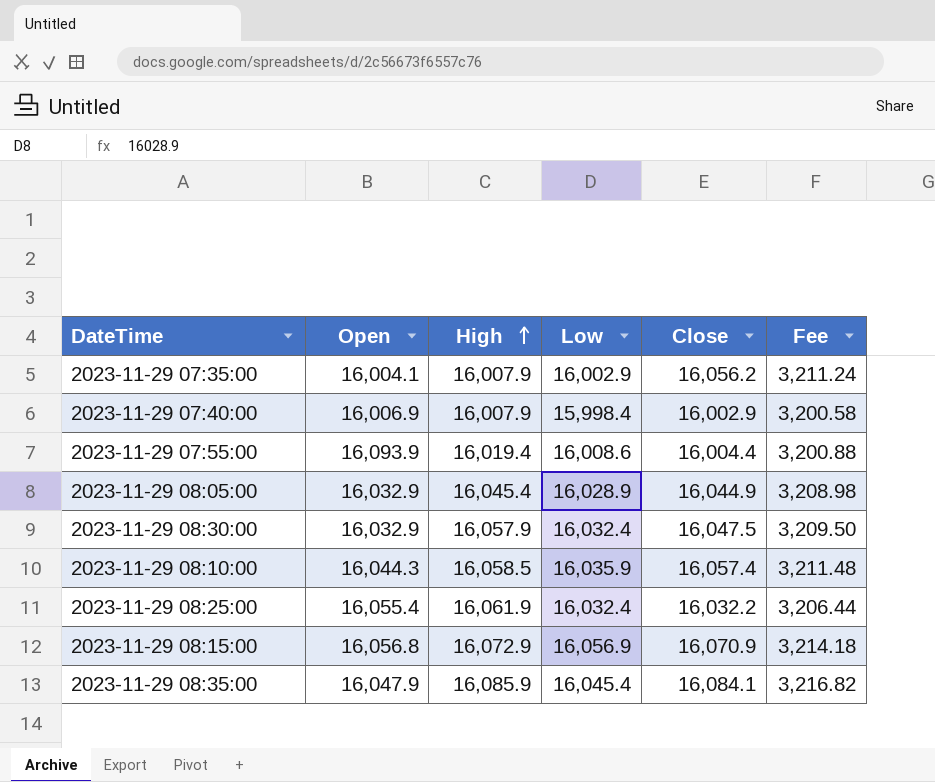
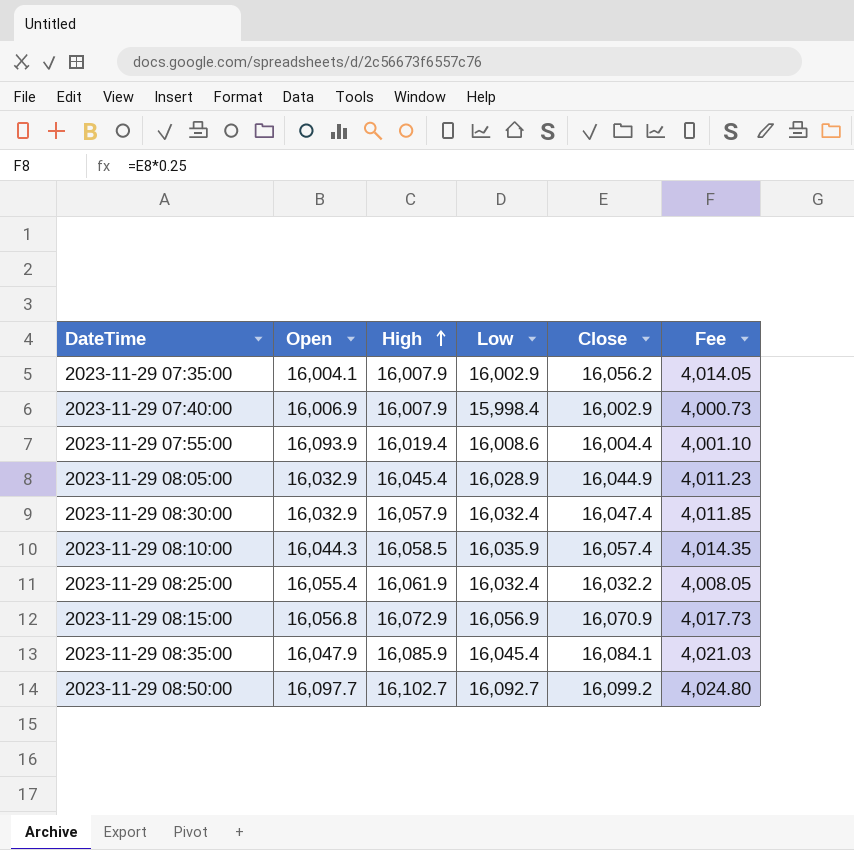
column Fee | formula: [Close] * 0.2 -> [Close] * 0.25
2023-11-29 08:30:00 | Close: 16,047.5 -> 16,047.4
row 2023-11-29 08:50:00: none -> 16,097.7 | 16,102.7 | 16,092.7 | 16,099.2 | 4,024.80

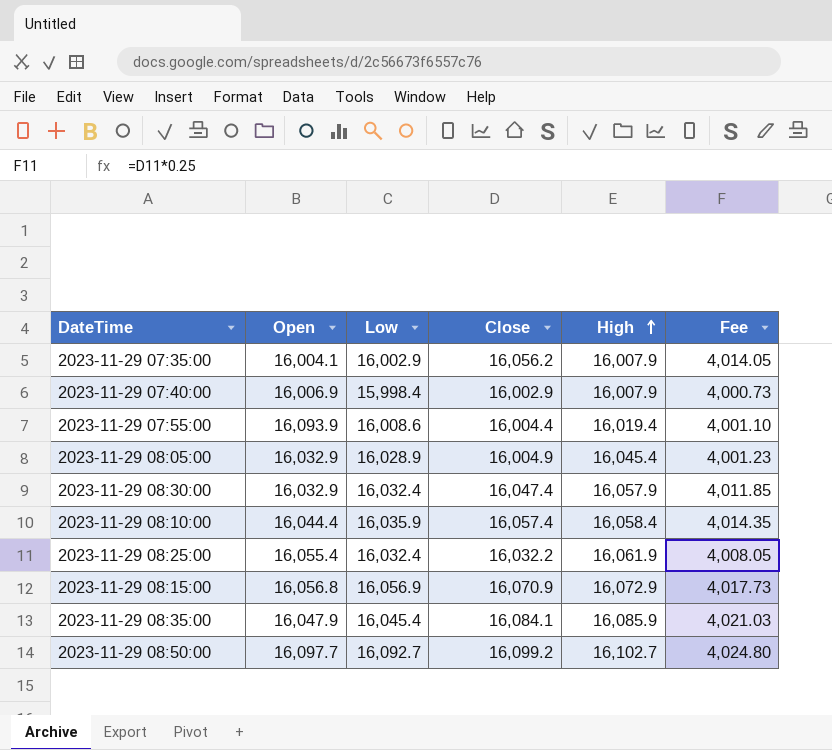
column High | position: 3 -> 5
2023-11-29 08:05:00 | Close: 16,044.9 -> 16,004.9
2023-11-29 08:05:00 | Fee: 4,011.23 -> 4,001.23
2023-11-29 08:10:00 | Open: 16,044.3 -> 16,044.4
2023-11-29 08:10:00 | High: 16,058.5 -> 16,058.4

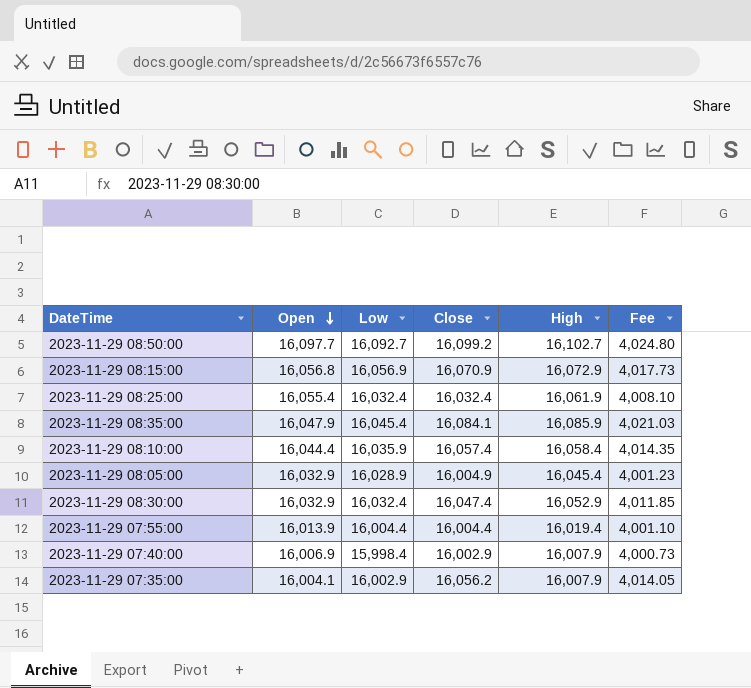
row order: High ascending -> Open descending
2023-11-29 08:25:00 | Close: 16,032.2 -> 16,032.4
2023-11-29 08:25:00 | Fee: 4,008.05 -> 4,008.10
2023-11-29 08:30:00 | High: 16,057.9 -> 16,052.9
2023-11-29 07:55:00 | Open: 16,093.9 -> 16,013.9
2023-11-29 07:55:00 | Low: 16,008.6 -> 16,004.4

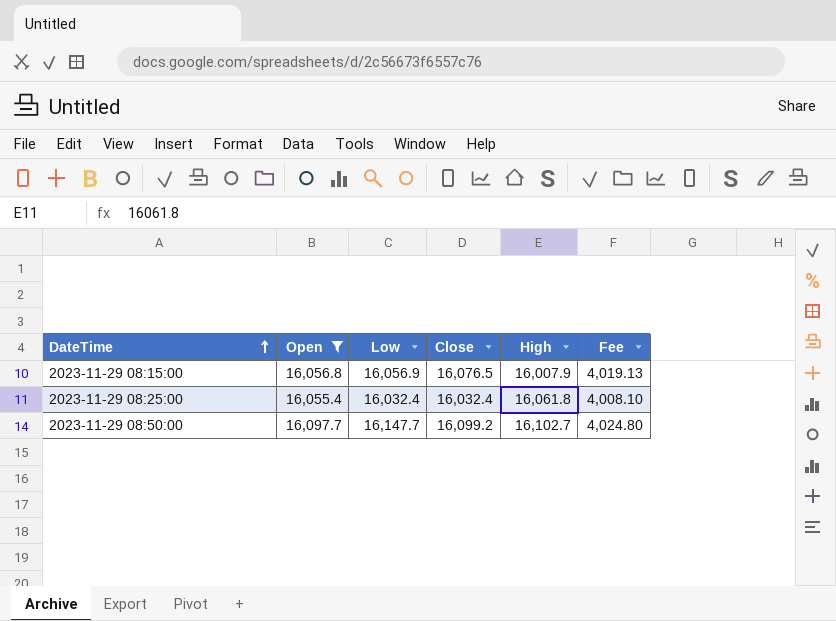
filter: none -> Open >= 16,055.4
row order: Open descending -> DateTime ascending
2023-11-29 08:15:00 | Close: 16,070.9 -> 16,076.5
2023-11-29 08:15:00 | High: 16,072.9 -> 16,007.9
2023-11-29 08:15:00 | Fee: 4,017.73 -> 4,019.13
2023-11-29 08:25:00 | High: 16,061.9 -> 16,061.8
2023-11-29 08:50:00 | Low: 16,092.7 -> 16,147.7

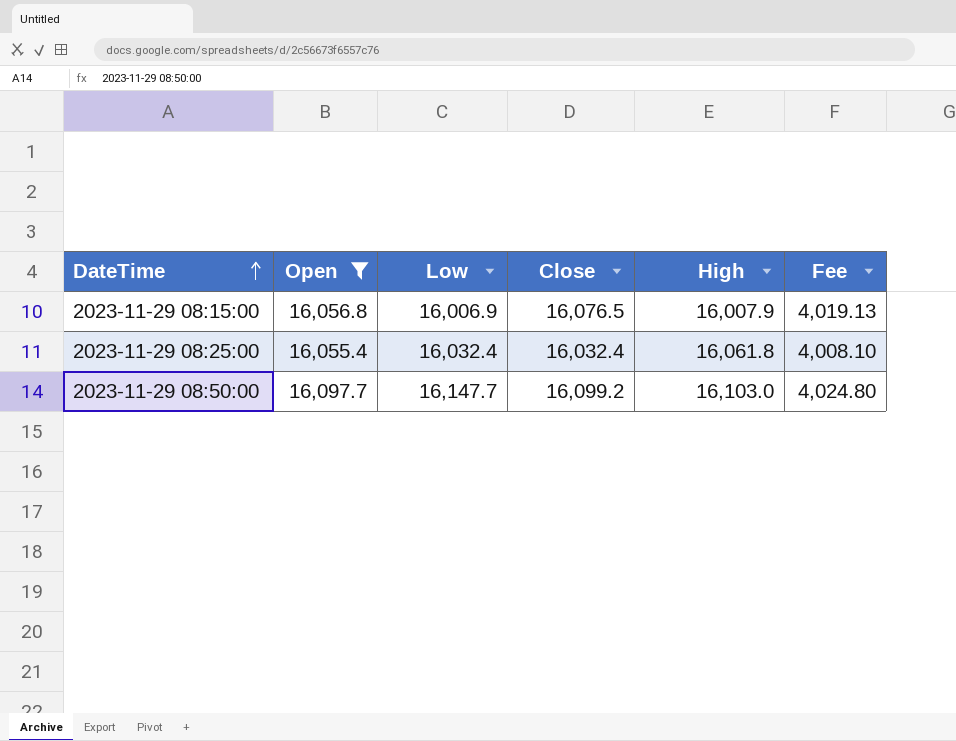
2023-11-29 08:15:00 | Low: 16,056.9 -> 16,006.9
2023-11-29 08:50:00 | High: 16,102.7 -> 16,103.0

